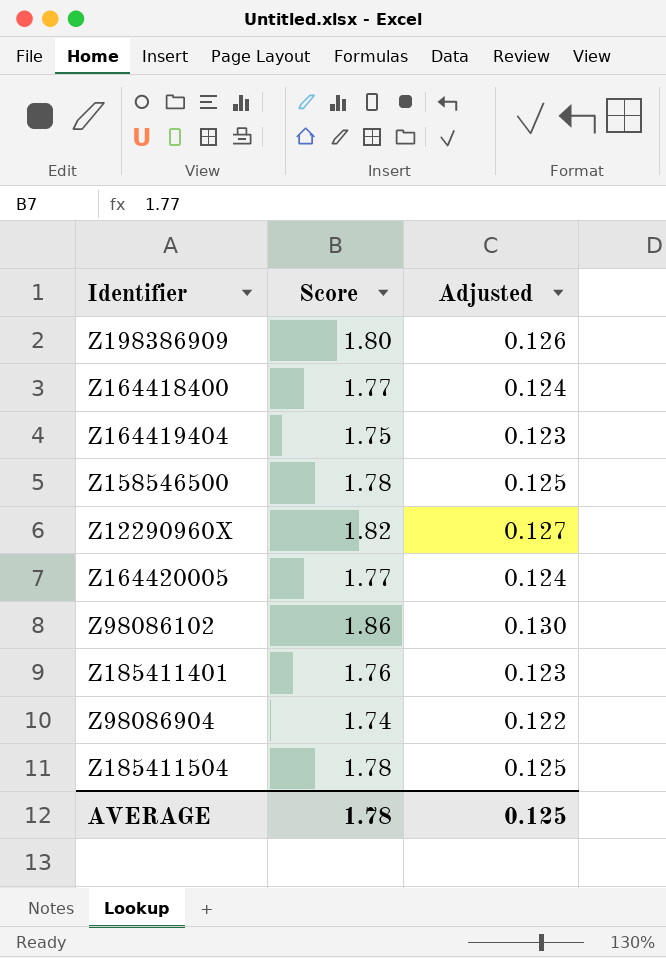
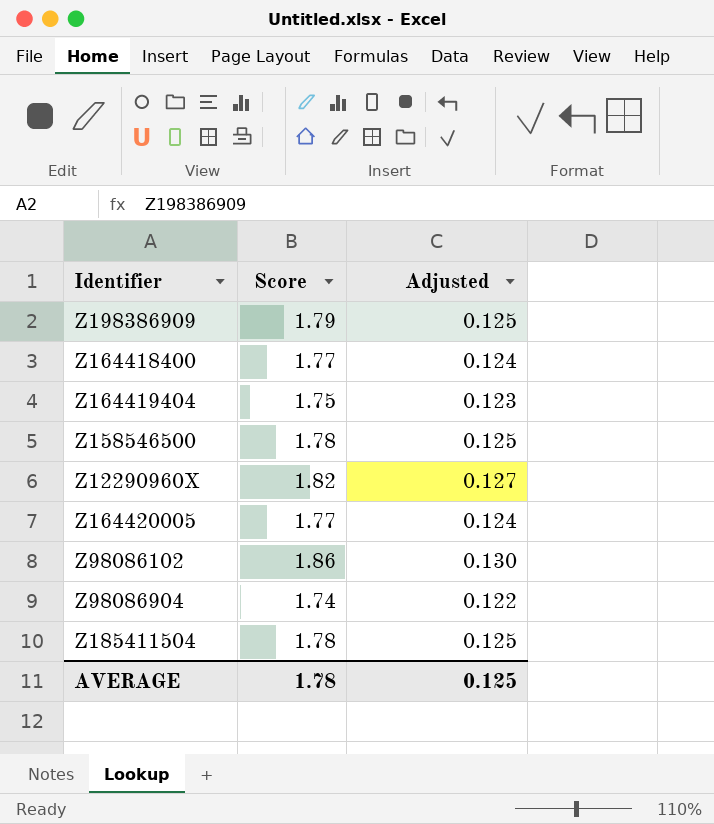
row Z185411401: 1.76 | 0.123 -> none
Z198386909 | Score: 1.80 -> 1.79
Z198386909 | Adjusted: 0.126 -> 0.125

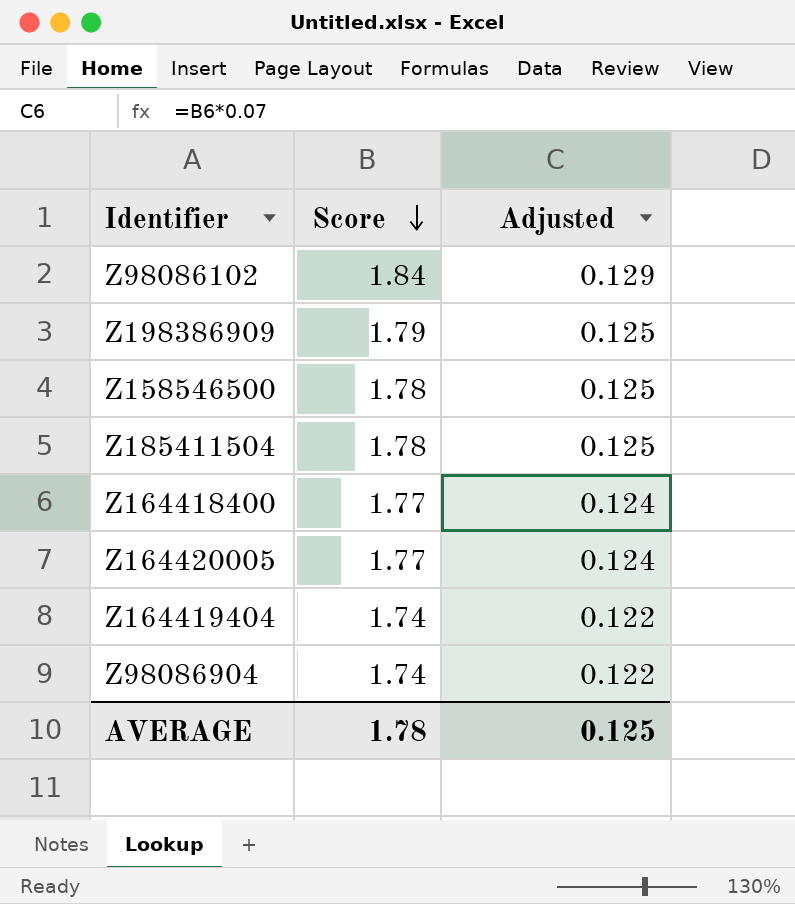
row order: none -> Score descending
row Z12290960X: 1.82 | 0.127 -> none
Z98086102 | Score: 1.86 -> 1.84
Z98086102 | Adjusted: 0.130 -> 0.129
Z164419404 | Score: 1.75 -> 1.74
Z164419404 | Adjusted: 0.123 -> 0.122

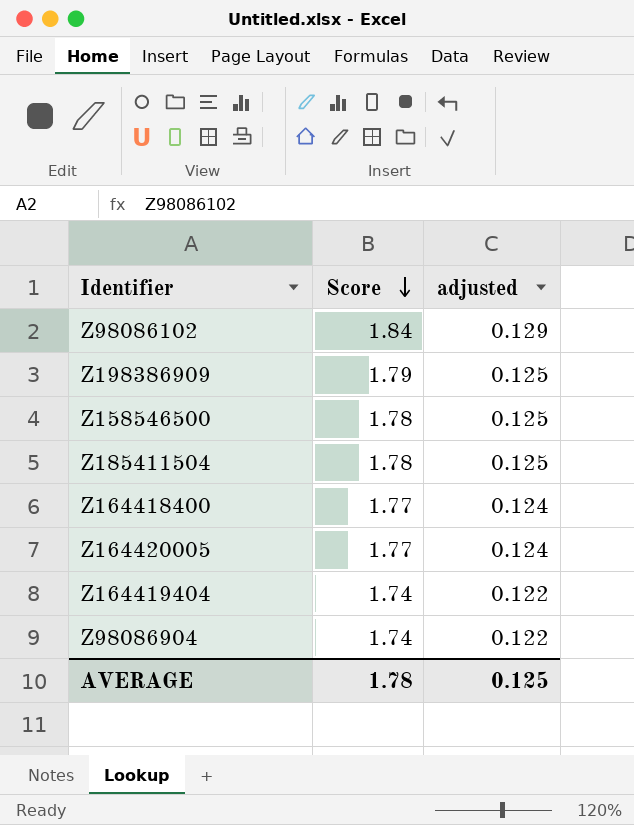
column name: Adjusted -> adjusted

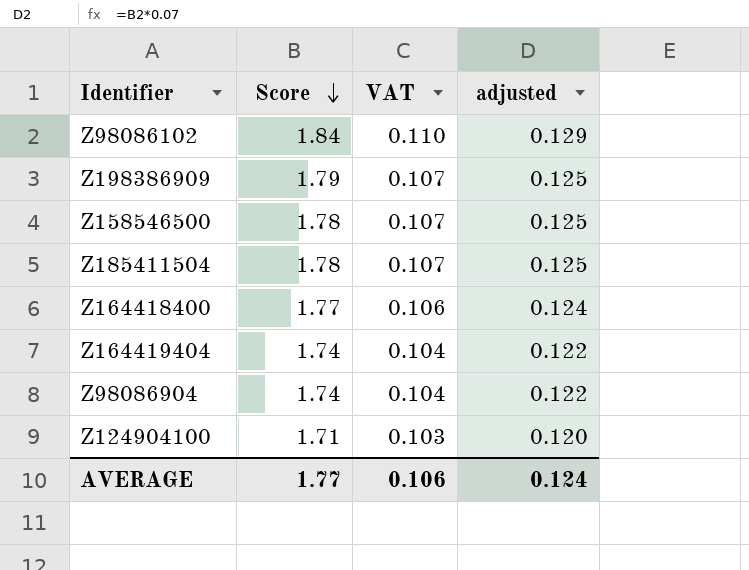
column VAT | formula: none -> [Score] * 0.06
row Z164420005: 1.77 | 0.124 -> none
row Z124904100: none -> 1.71 | 0.103 | 0.120
AVERAGE | Score: 1.78 -> 1.77
AVERAGE | adjusted: 0.125 -> 0.124

